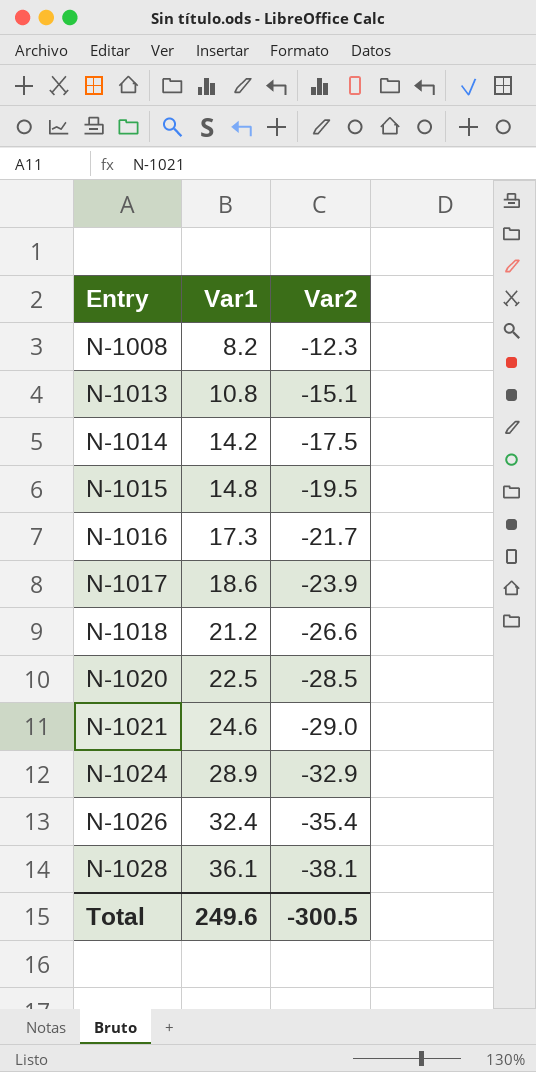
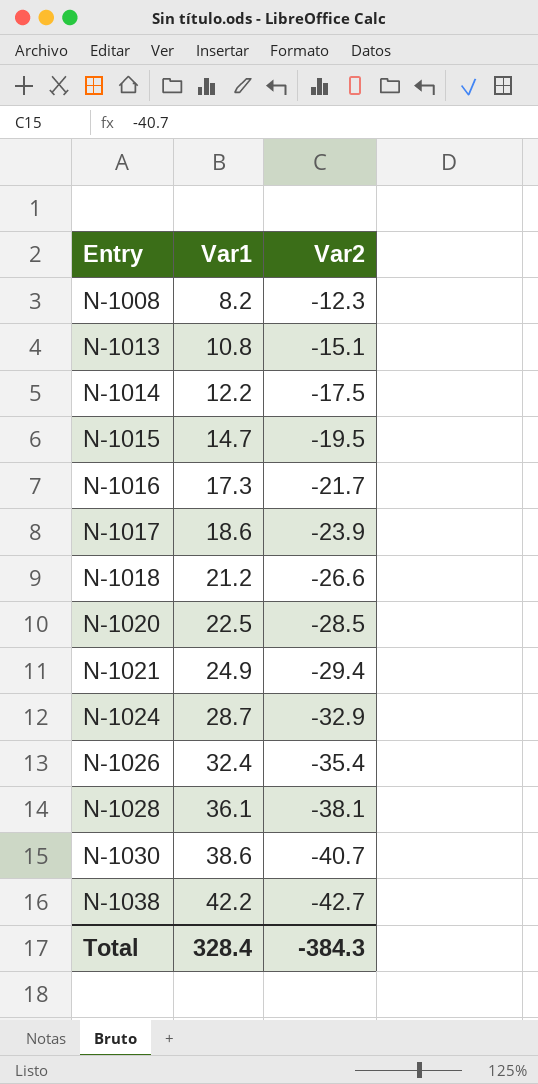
N-1014 | Var1: 14.2 -> 12.2
N-1015 | Var1: 14.8 -> 14.7
N-1021 | Var1: 24.6 -> 24.9
N-1021 | Var2: -29.0 -> -29.4
N-1024 | Var1: 28.9 -> 28.7
row N-1030: none -> 38.6 | -40.7
row N-1038: none -> 42.2 | -42.7
Total | Var1: 249.6 -> 328.4
Total | Var2: -300.5 -> -384.3

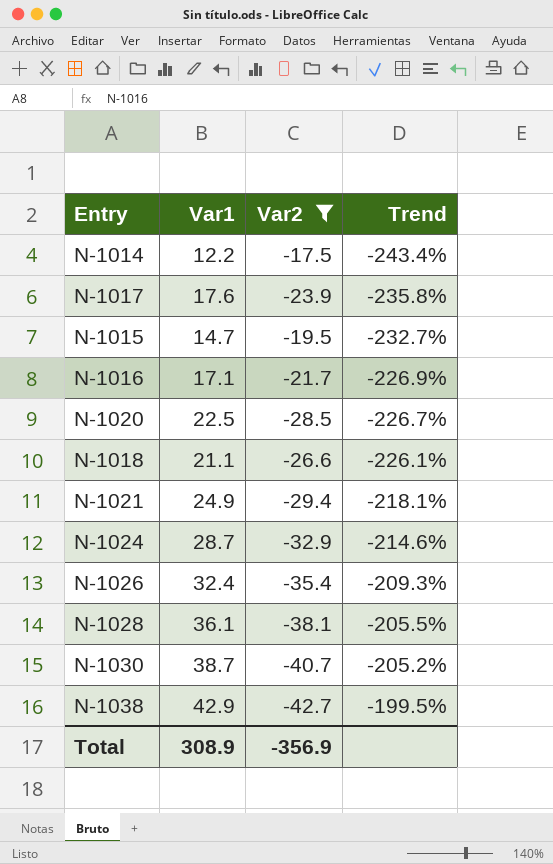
filter: none -> Var2 <= -17.5
row order: Entry ascending -> Trend ascending
column Trend | formula: none -> ([Var2] - [Var1]) / [Var1]
N-1017 | Var1: 18.6 -> 17.6
N-1016 | Var1: 17.3 -> 17.1
N-1018 | Var1: 21.2 -> 21.1
N-1030 | Var1: 38.6 -> 38.7
N-1038 | Var1: 42.2 -> 42.9
Total | Var1: 328.4 -> 308.9
Total | Var2: -384.3 -> -356.9

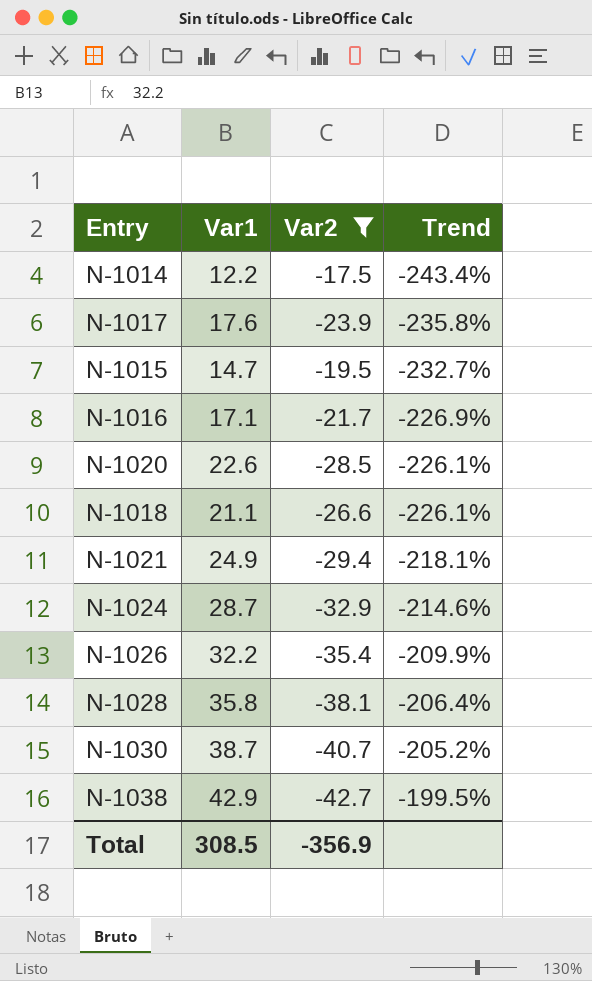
N-1020 | Var1: 22.5 -> 22.6
N-1020 | Trend: -226.7% -> -226.1%
N-1026 | Var1: 32.4 -> 32.2
N-1026 | Trend: -209.3% -> -209.9%
N-1028 | Var1: 36.1 -> 35.8
N-1028 | Trend: -205.5% -> -206.4%
Total | Var1: 308.9 -> 308.5

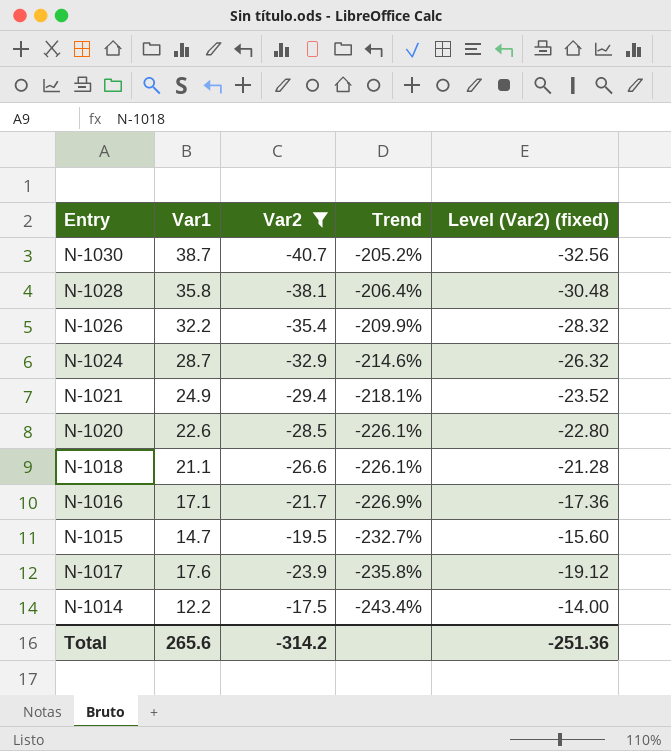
row order: Trend ascending -> Trend descending
column Level (Var2) (fixed) | formula: none -> [Var2] * 0.8
row N-1038: 42.9 | -42.7 | -199.5% -> none
Total | Var1: 308.5 -> 265.6
Total | Var2: -356.9 -> -314.2

